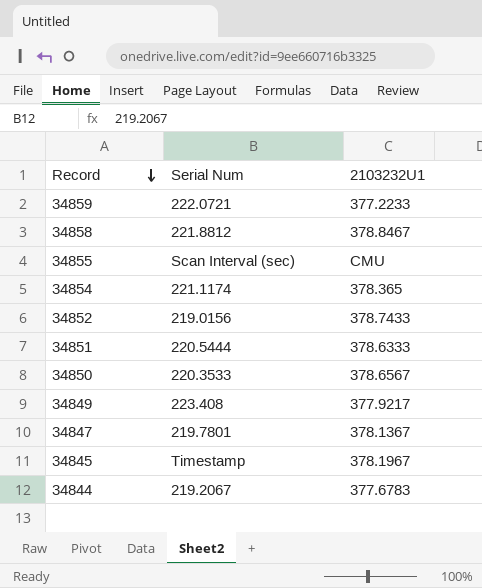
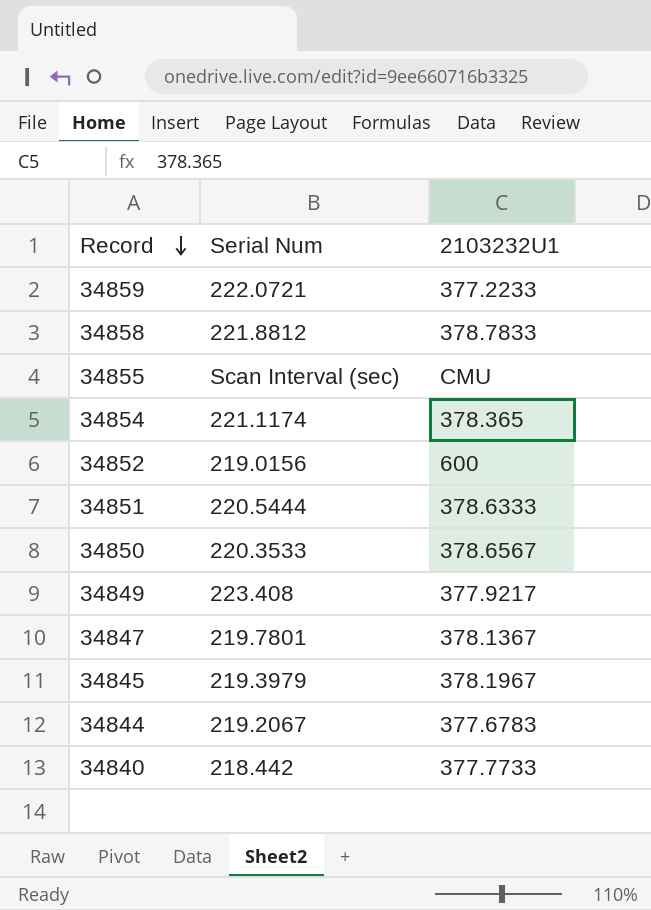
34858 | 2103232U1: 378.8467 -> 378.7833
34852 | 2103232U1: 378.7433 -> 600
34845 | Serial Num: Timestamp -> 219.3979
row 34840: none -> 218.442 | 377.7733

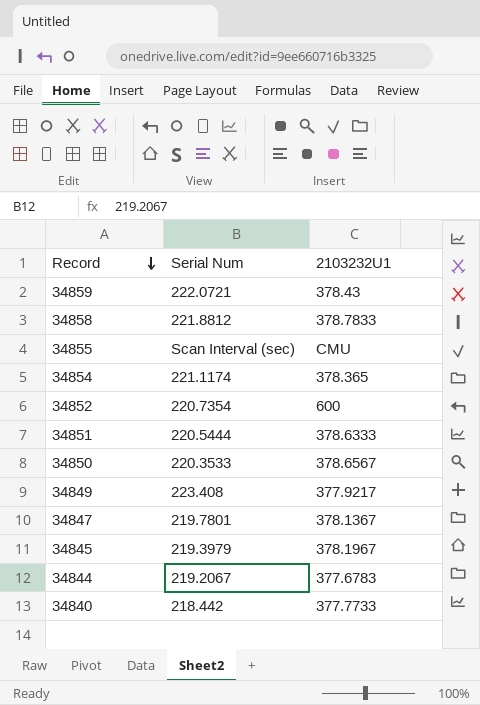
34859 | 2103232U1: 377.2233 -> 378.43
34852 | Serial Num: 219.0156 -> 220.7354

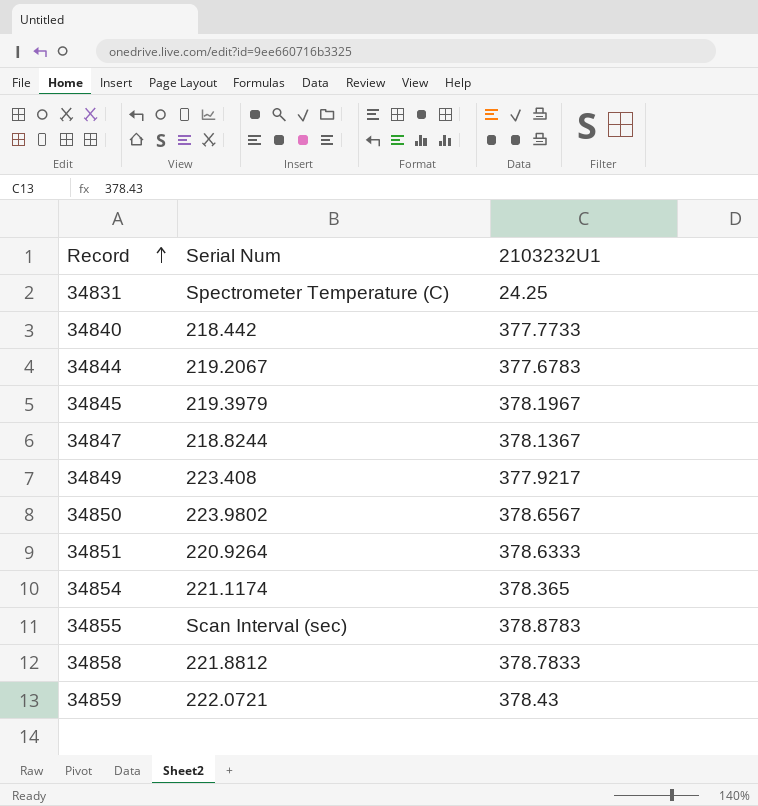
row order: Record descending -> Record ascending
row 34852: 220.7354 | 600 -> none
row 34831: none -> Spectrometer Temperature (C) | 24.25
34847 | Serial Num: 219.7801 -> 218.8244
34850 | Serial Num: 220.3533 -> 223.9802
34851 | Serial Num: 220.5444 -> 220.9264
34855 | 2103232U1: CMU -> 378.8783

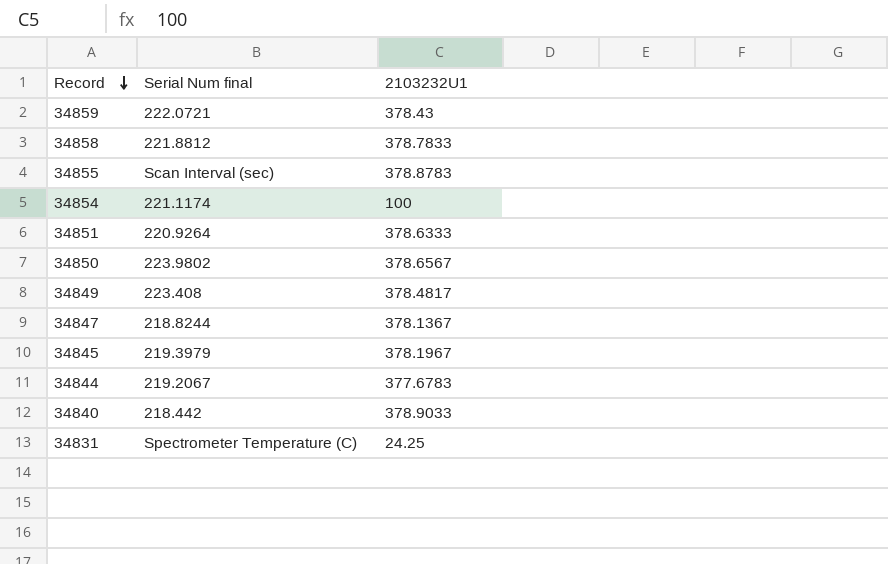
row order: Record ascending -> Record descending
column name: Serial Num -> Serial Num final
34854 | 2103232U1: 378.365 -> 100
34849 | 2103232U1: 377.9217 -> 378.4817
34840 | 2103232U1: 377.7733 -> 378.9033

